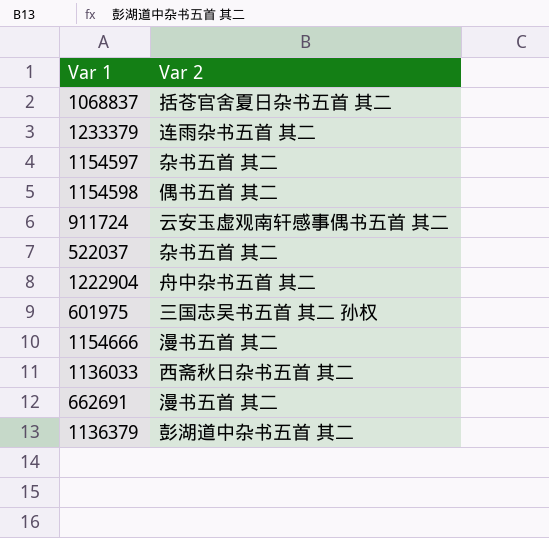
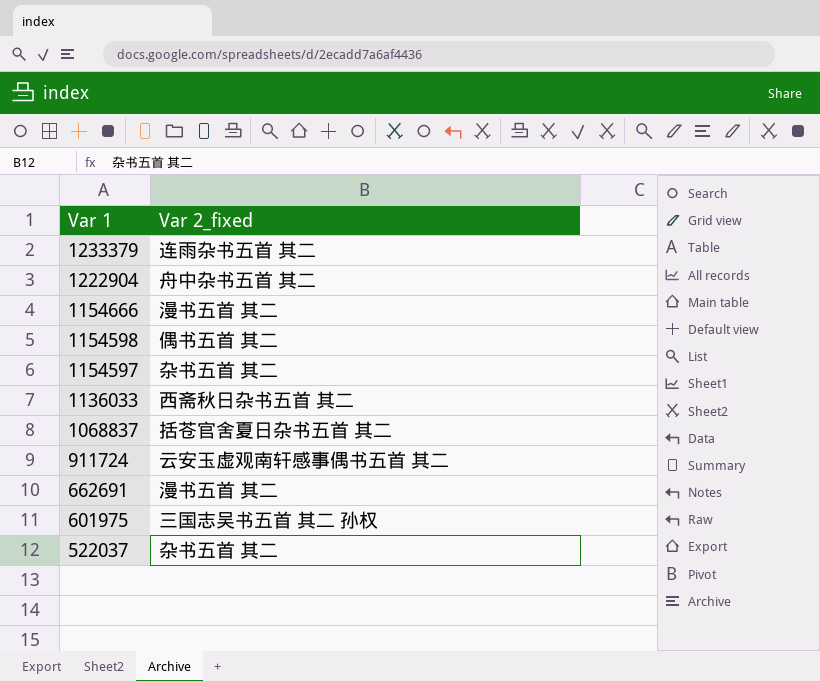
row order: none -> Var 1 descending
column name: Var 2 -> Var 2_fixed
row 1136379: 彭湖道中杂书五首 其二 -> none

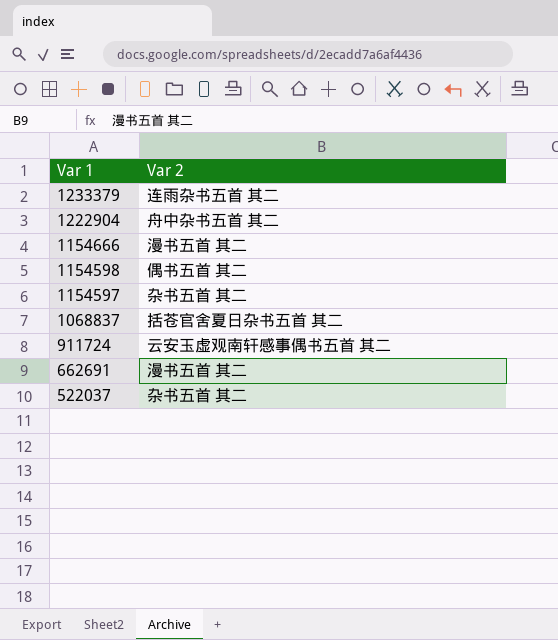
column name: Var 2_fixed -> Var 2
row 1136033: 西斋秋日杂书五首 其二 -> none
row 601975: 三国志吴书五首 其二 孙权 -> none

